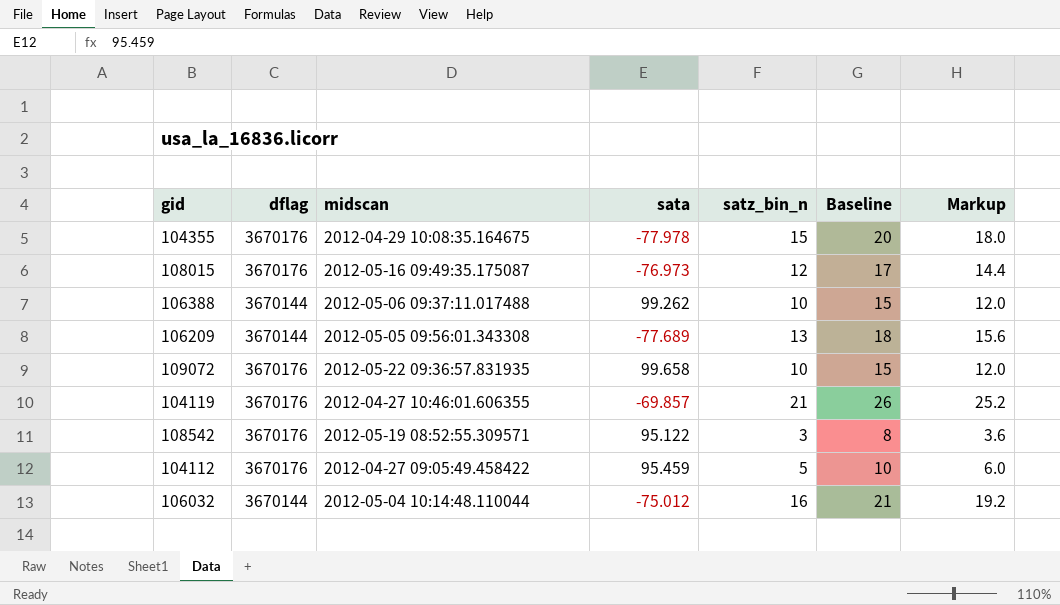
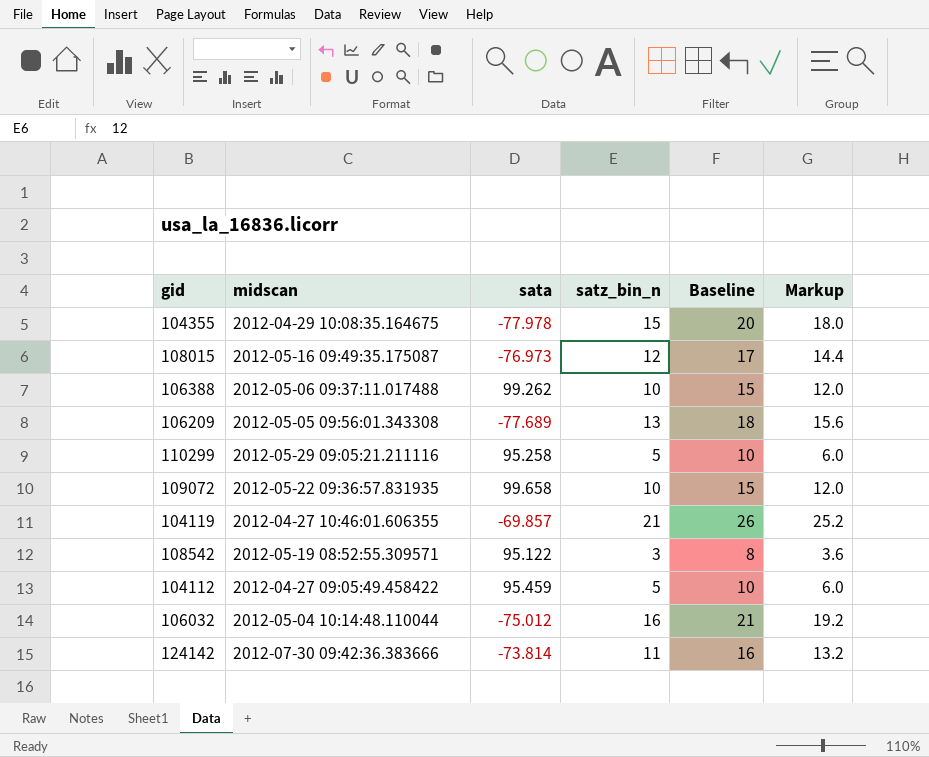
column dflag | position: 2 -> none
row 110299: none -> 2012-05-29 09:05:21.211116 | 95.258 | 5 | 10 | 6.0
row 124142: none -> 2012-07-30 09:42:36.383666 | -73.814 | 11 | 16 | 13.2

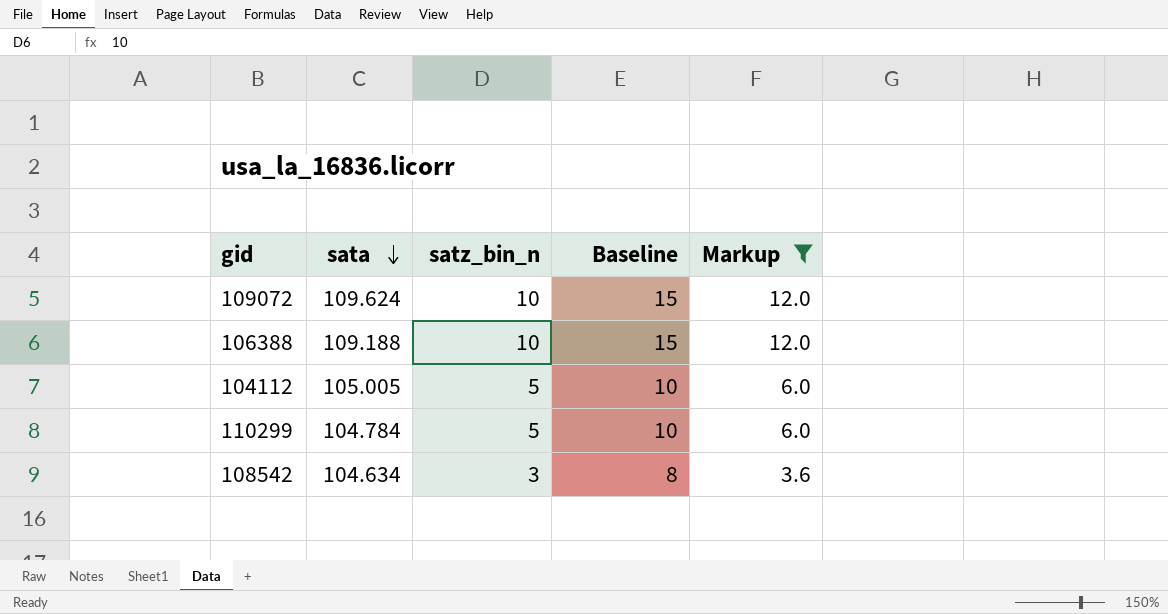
filter: none -> Markup <= 12.0
row order: none -> sata descending
column midscan | position: 2 -> none
109072 | sata: 99.658 -> 109.624
106388 | sata: 99.262 -> 109.188
104112 | sata: 95.459 -> 105.005
110299 | sata: 95.258 -> 104.784
108542 | sata: 95.122 -> 104.634

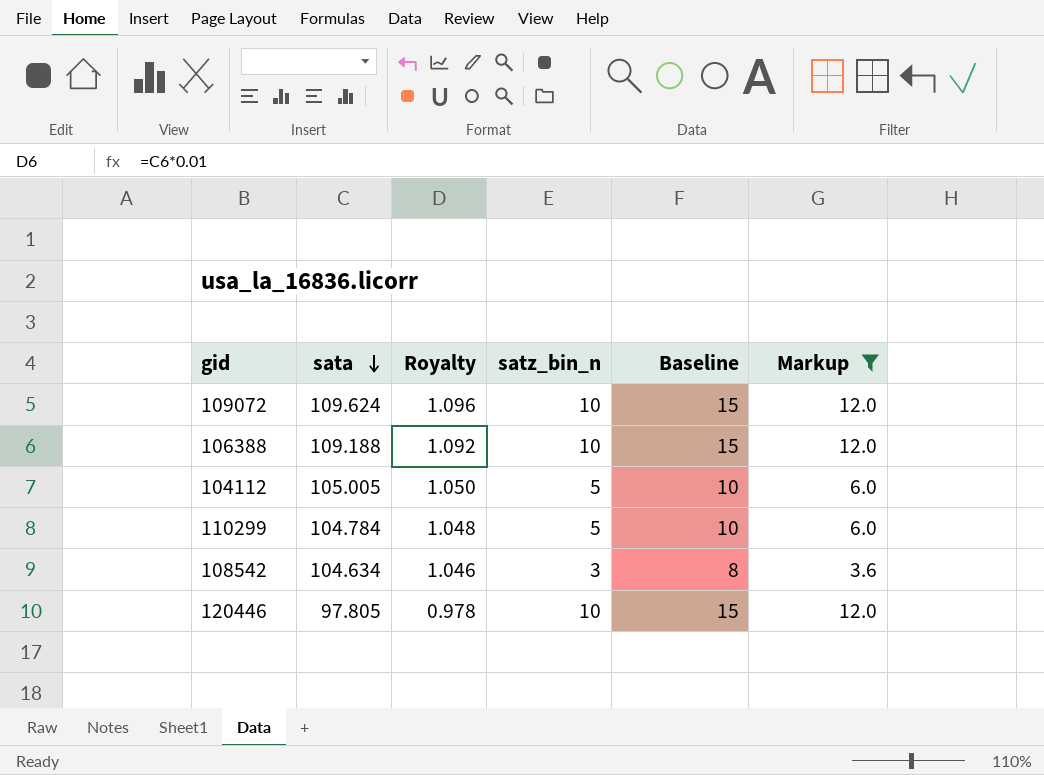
column Royalty | formula: none -> [sata] * 0.01
row 120446: none -> 97.805 | 0.978 | 10 | 15 | 12.0

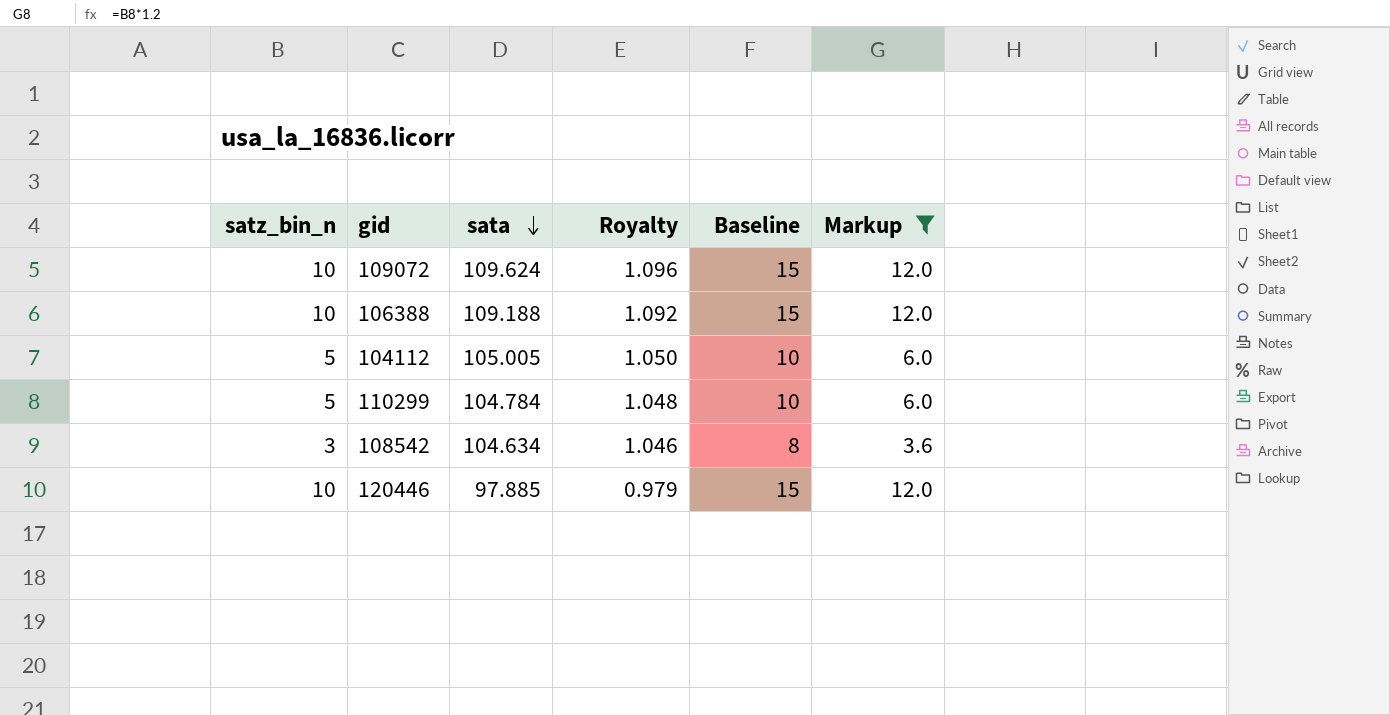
column satz_bin_n | position: 4 -> 1
120446 | sata: 97.805 -> 97.885
120446 | Royalty: 0.978 -> 0.979

